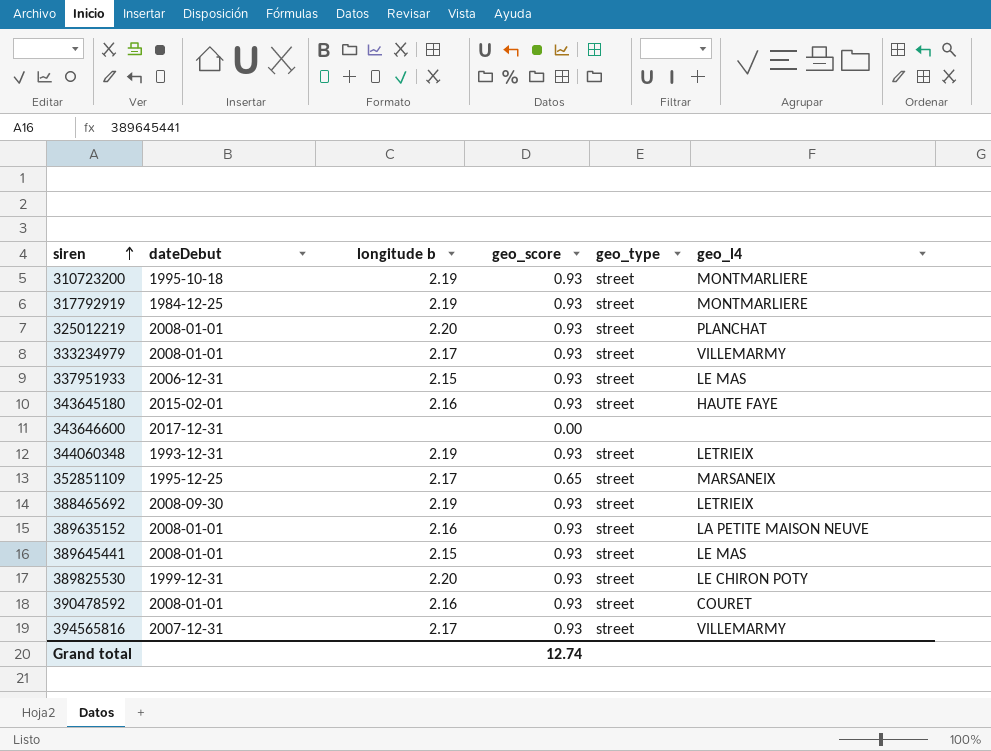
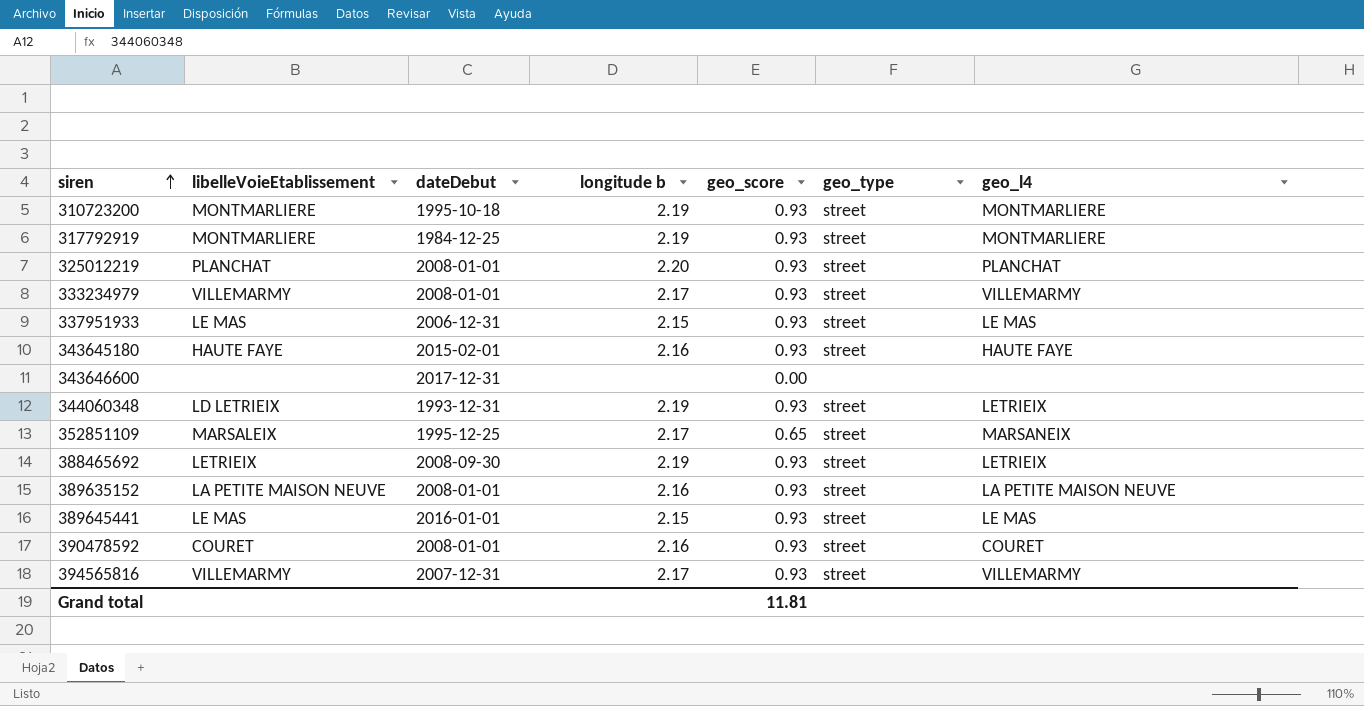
column libelleVoieEtablissement | position: none -> 2
row 389825530: 1999-12-31 | 2.20 | 0.93 | street | LE CHIRON POTY -> none
389645441 | dateDebut: 2008-01-01 -> 2016-01-01
Grand total | geo_score: 12.74 -> 11.81

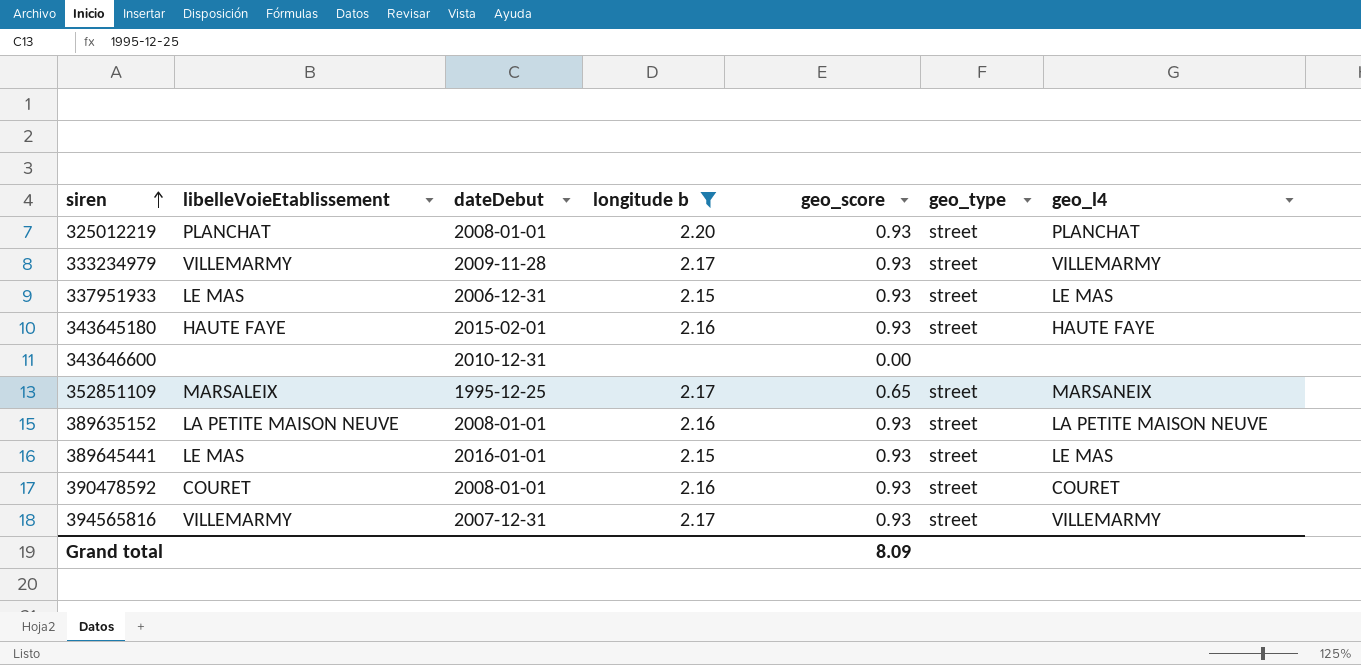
filter: none -> longitude b != 2.19
333234979 | dateDebut: 2008-01-01 -> 2009-11-28
343646600 | dateDebut: 2017-12-31 -> 2010-12-31
Grand total | geo_score: 11.81 -> 8.09

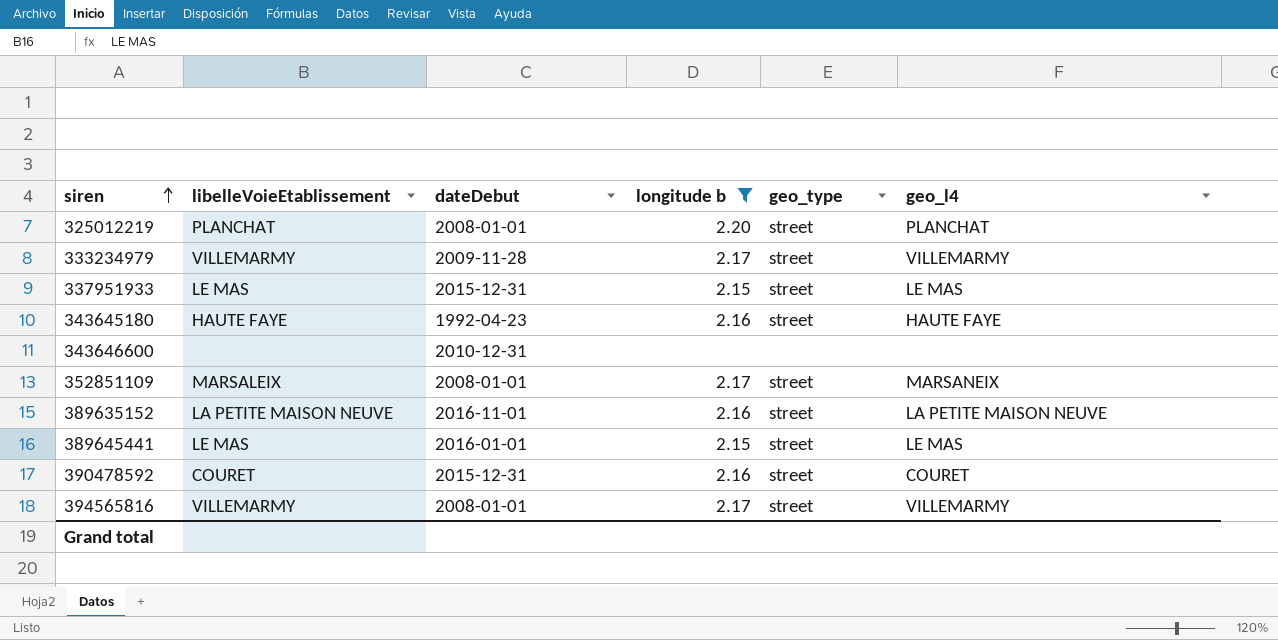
column geo_score | position: 5 -> none
337951933 | dateDebut: 2006-12-31 -> 2015-12-31
343645180 | dateDebut: 2015-02-01 -> 1992-04-23
352851109 | dateDebut: 1995-12-25 -> 2008-01-01
389635152 | dateDebut: 2008-01-01 -> 2016-11-01
390478592 | dateDebut: 2008-01-01 -> 2015-12-31
394565816 | dateDebut: 2007-12-31 -> 2008-01-01

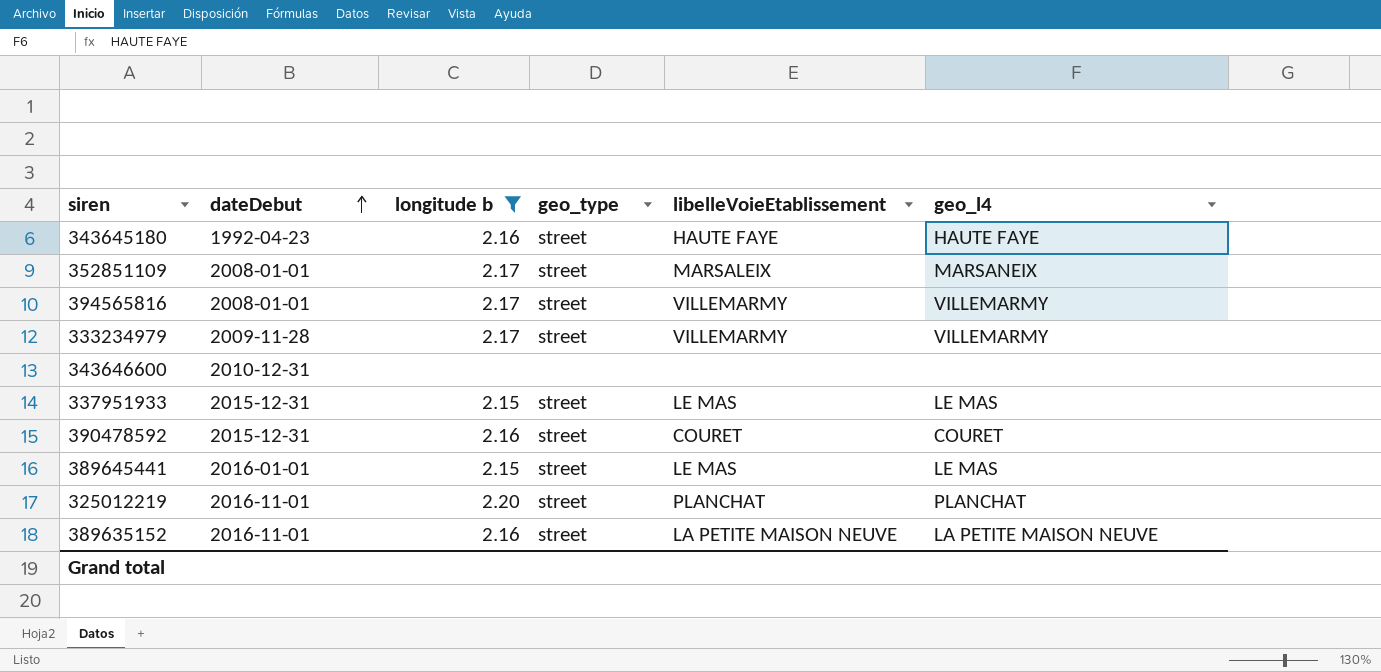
row order: siren ascending -> dateDebut ascending
column libelleVoieEtablissement | position: 2 -> 5
325012219 | dateDebut: 2008-01-01 -> 2016-11-01

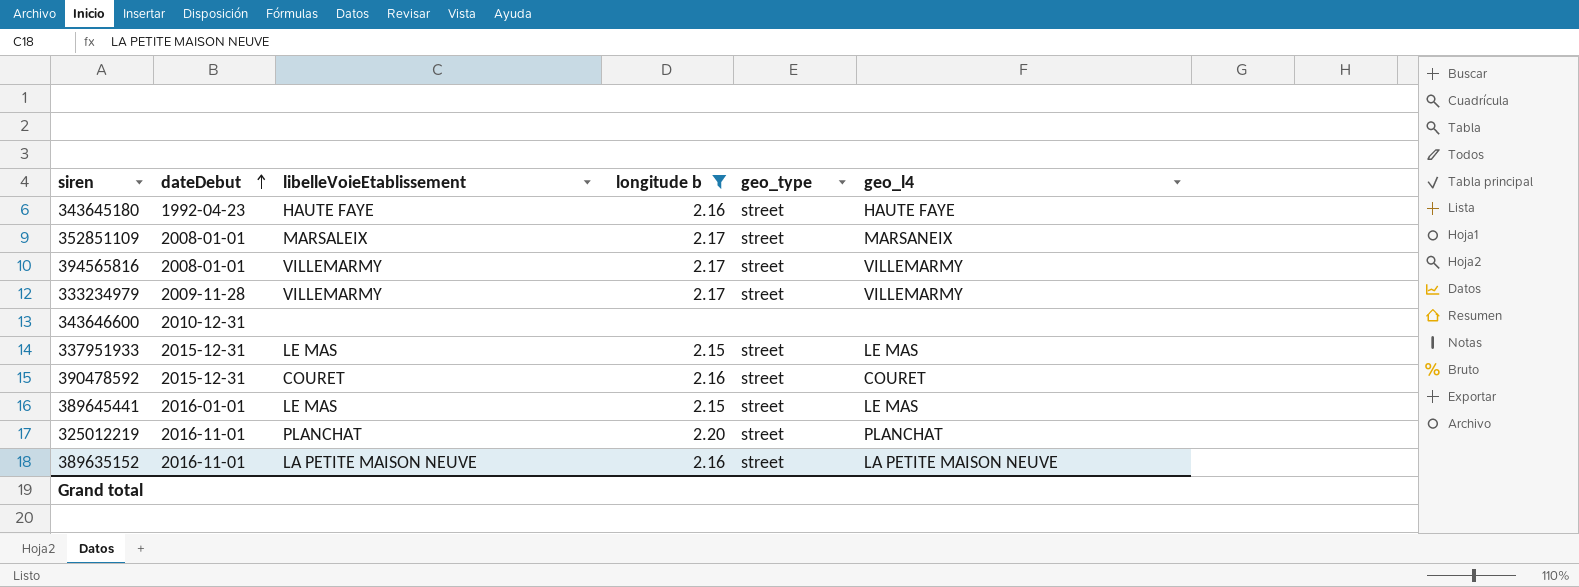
column libelleVoieEtablissement | position: 5 -> 3

